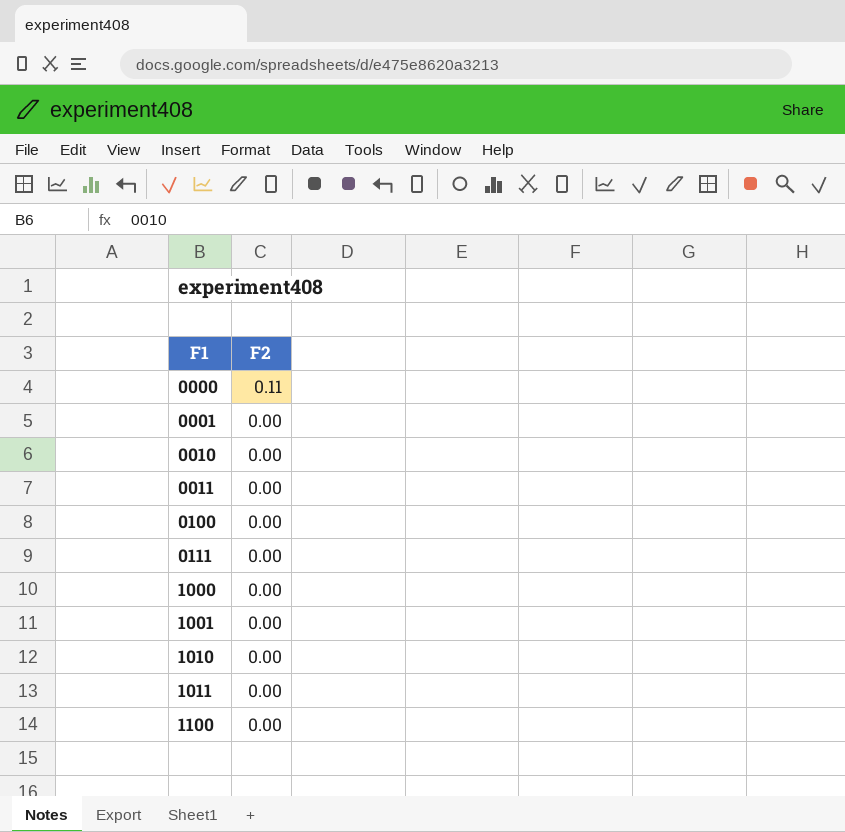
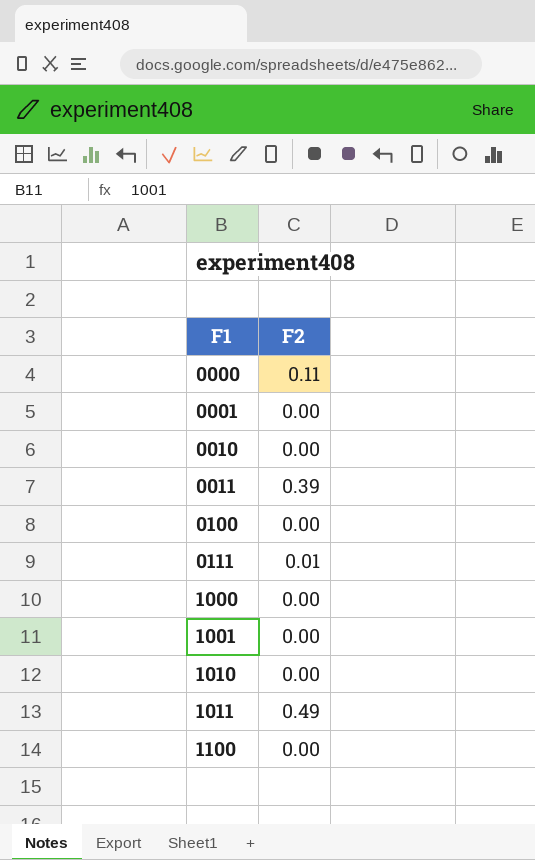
0011 | F2: 0.00 -> 0.39
0111 | F2: 0.00 -> 0.01
1011 | F2: 0.00 -> 0.49

